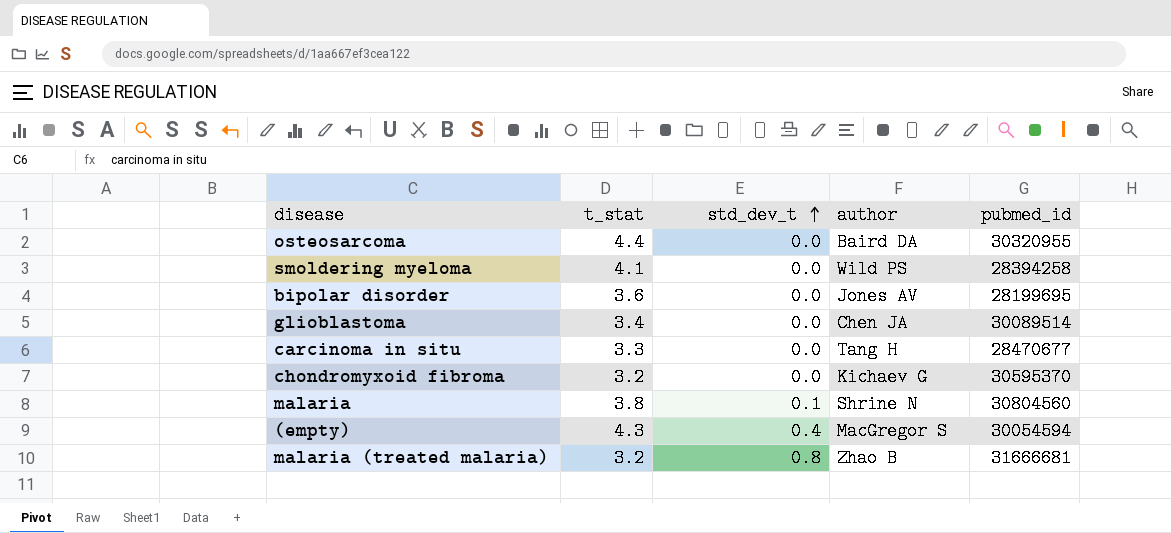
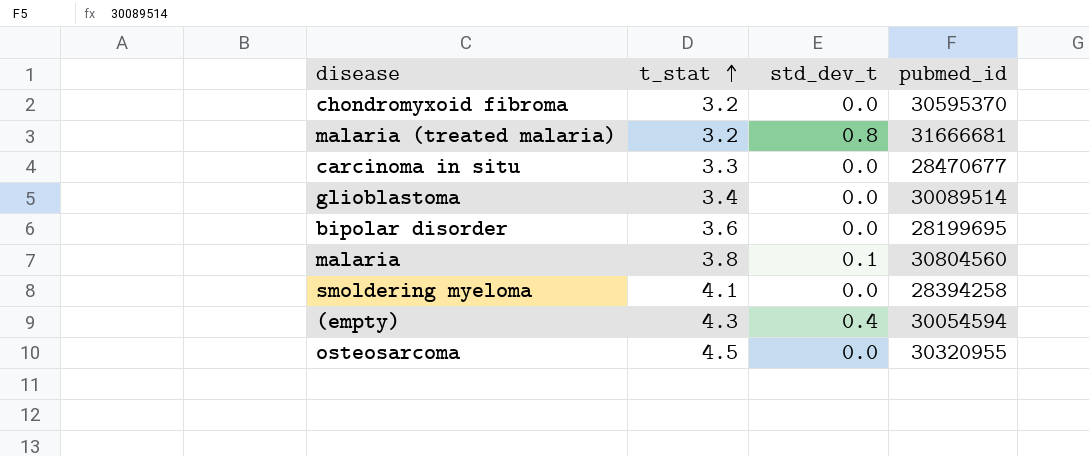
row order: std_dev_t ascending -> t_stat ascending
column author | position: 4 -> none
osteosarcoma | t_stat: 4.4 -> 4.5

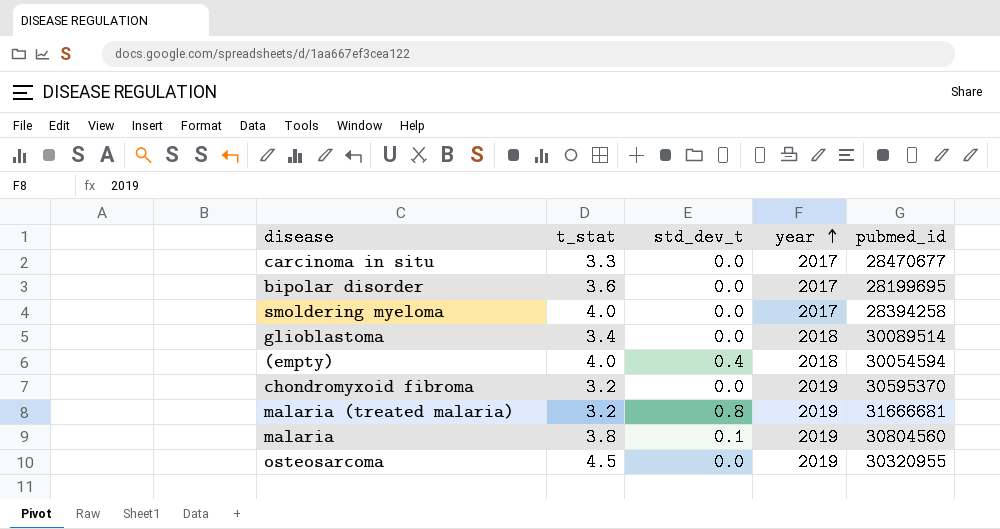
row order: t_stat ascending -> year ascending
column year | position: none -> 4
smoldering myeloma | t_stat: 4.1 -> 4.0
(empty) | t_stat: 4.3 -> 4.0

